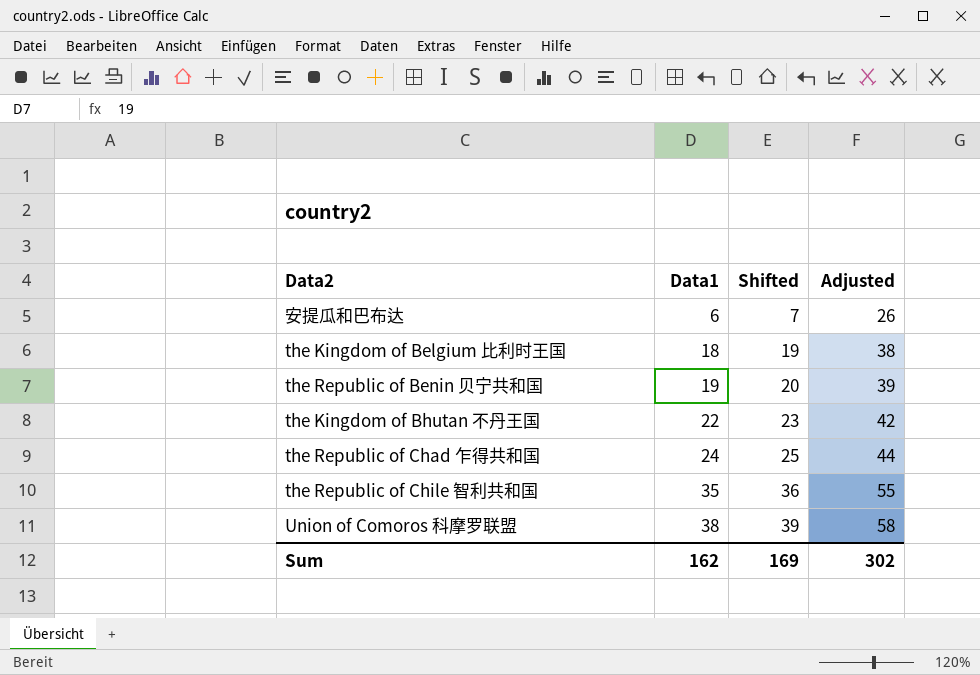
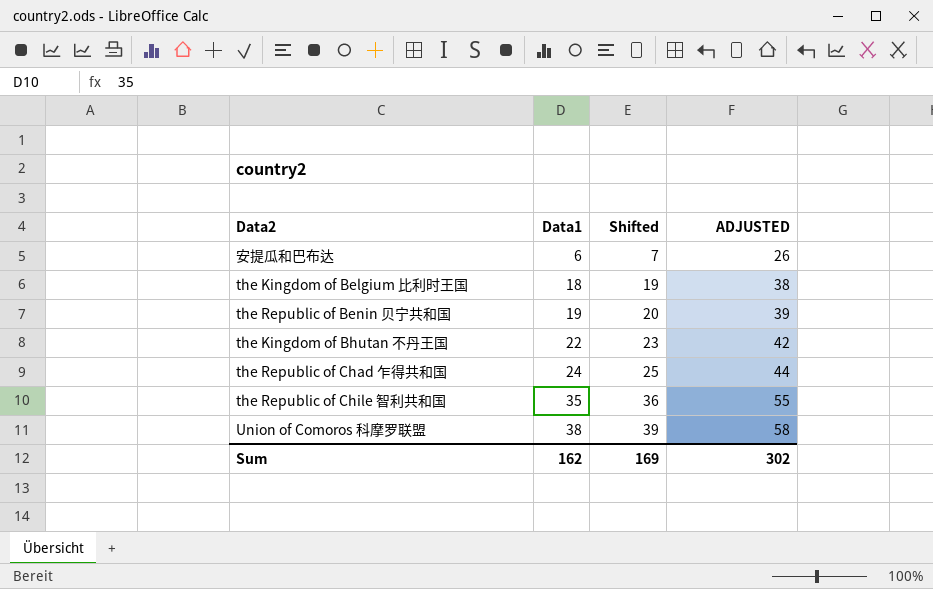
column name: Adjusted -> ADJUSTED

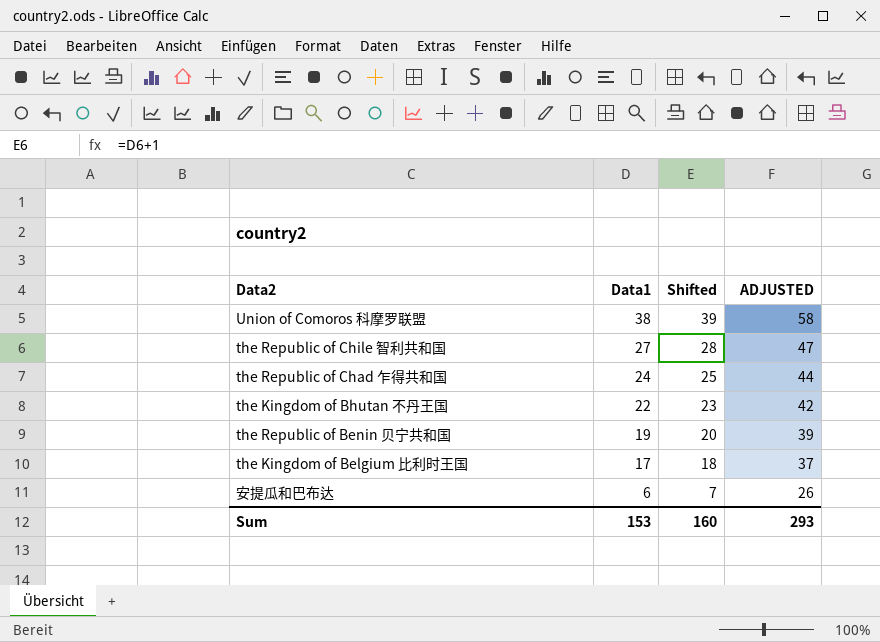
row order: Data1 ascending -> Data1 descending
the Republic of Chile 智利共和国 | Data1: 35 -> 27
the Republic of Chile 智利共和国 | Shifted: 36 -> 28
the Republic of Chile 智利共和国 | ADJUSTED: 55 -> 47
the Kingdom of Belgium 比利时王国 | Data1: 18 -> 17
the Kingdom of Belgium 比利时王国 | Shifted: 19 -> 18
the Kingdom of Belgium 比利时王国 | ADJUSTED: 38 -> 37
Sum | Data1: 162 -> 153
Sum | Shifted: 169 -> 160
Sum | ADJUSTED: 302 -> 293

